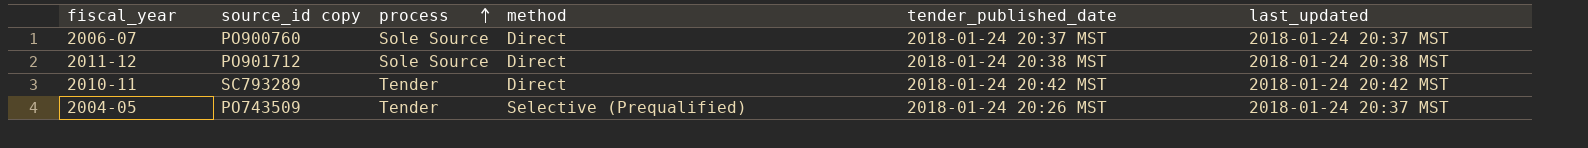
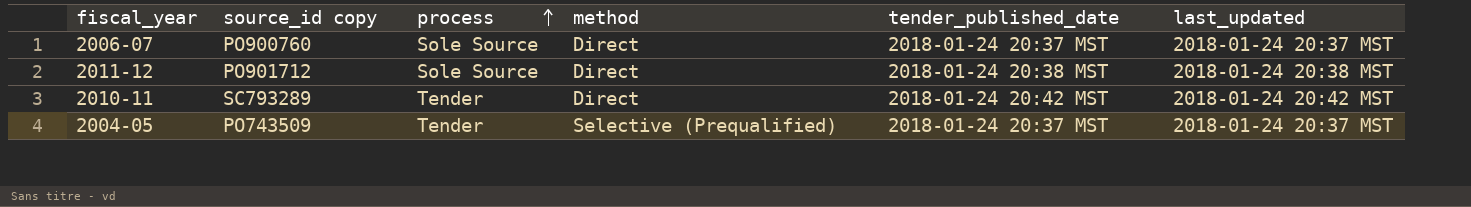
2004-05 | tender_published_date: 2018-01-24 20:26 MST -> 2018-01-24 20:37 MST

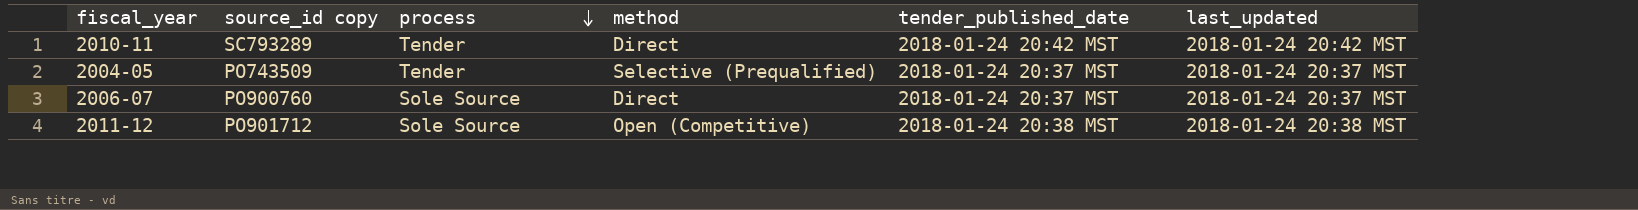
row order: process ascending -> process descending
2011-12 | method: Direct -> Open (Competitive)

